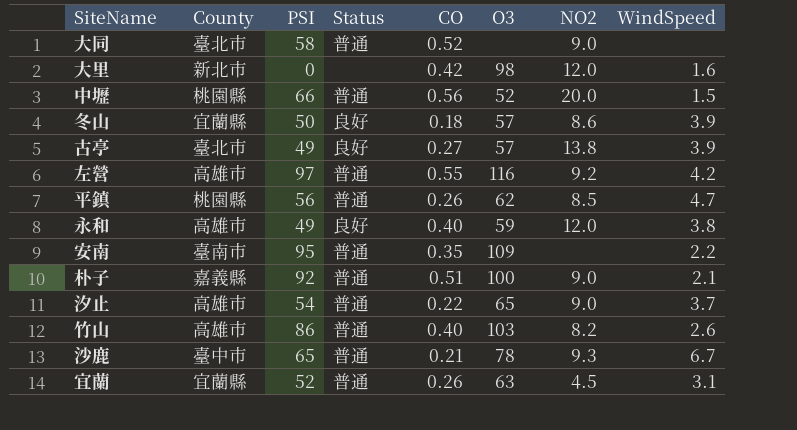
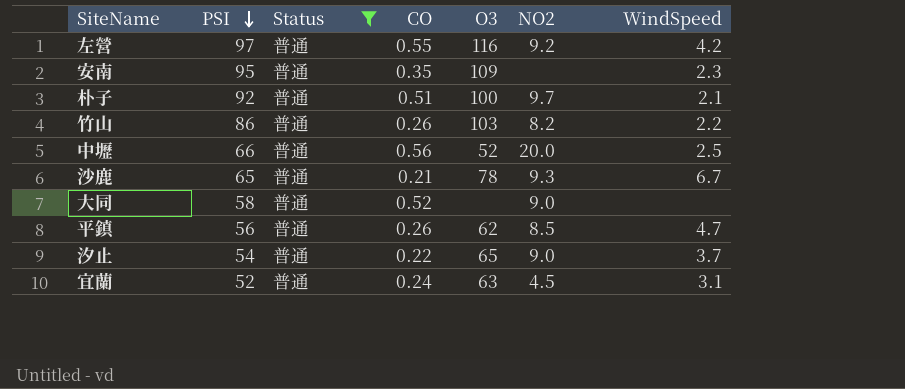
filter: none -> Status = 普通
row order: none -> PSI descending
column County | position: 2 -> none
安南 | WindSpeed: 2.2 -> 2.3
朴子 | NO2: 9.0 -> 9.7
竹山 | CO: 0.40 -> 0.26
竹山 | WindSpeed: 2.6 -> 2.2
中壢 | WindSpeed: 1.5 -> 2.5
宜蘭 | CO: 0.26 -> 0.24

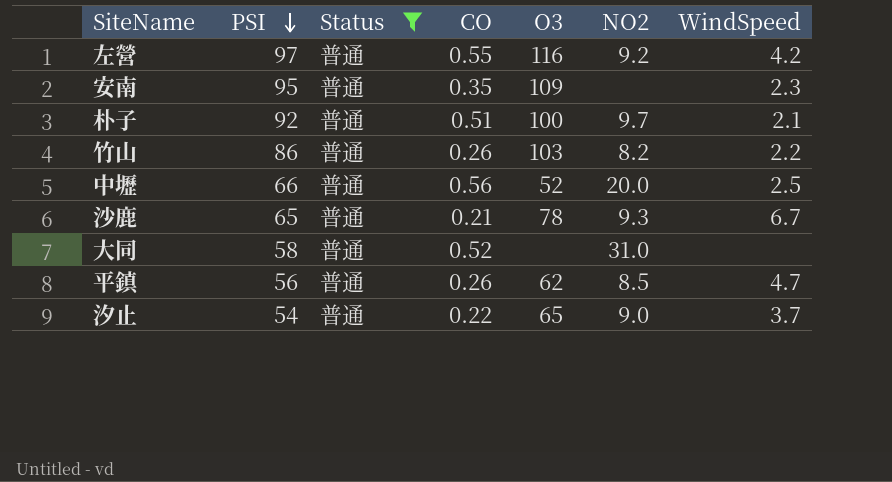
row 宜蘭: 52 | 普通 | 0.24 | 63 | 4.5 | 3.1 -> none
大同 | NO2: 9.0 -> 31.0

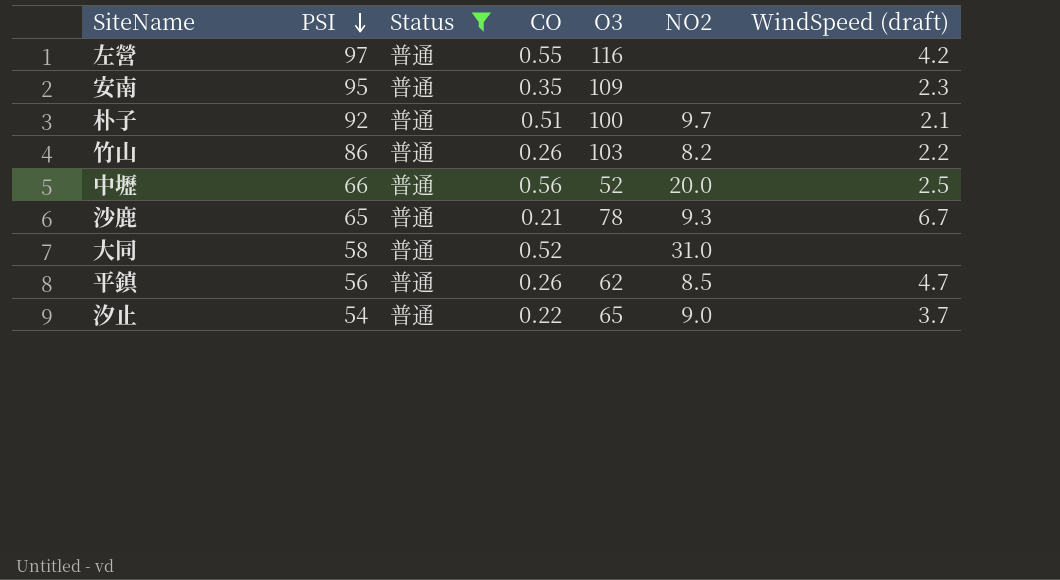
column name: WindSpeed -> WindSpeed (draft)
左營 | NO2: 9.2 -> none

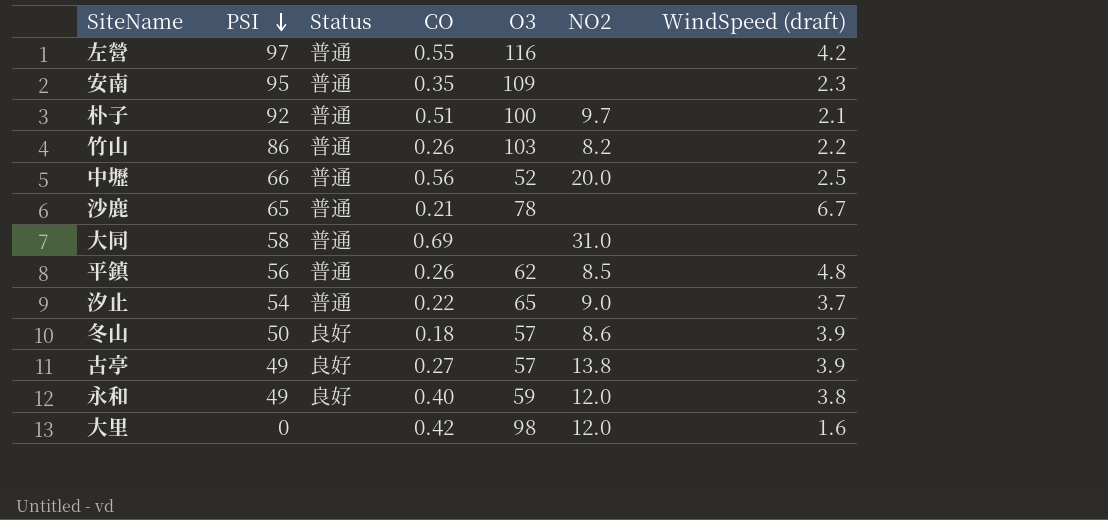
filter: Status = 普通 -> none
沙鹿 | NO2: 9.3 -> none
大同 | CO: 0.52 -> 0.69
平鎮 | WindSpeed (draft): 4.7 -> 4.8

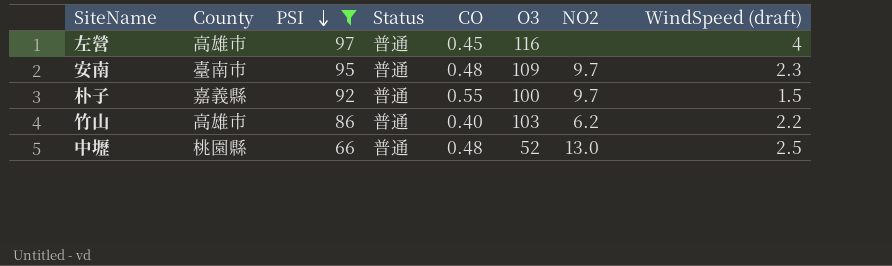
filter: none -> PSI >= 66
column County | position: none -> 2
左營 | CO: 0.55 -> 0.45
左營 | WindSpeed (draft): 4.2 -> 4
安南 | CO: 0.35 -> 0.48
安南 | NO2: none -> 9.7
朴子 | CO: 0.51 -> 0.55
朴子 | WindSpeed (draft): 2.1 -> 1.5
竹山 | CO: 0.26 -> 0.40
竹山 | NO2: 8.2 -> 6.2
中壢 | CO: 0.56 -> 0.48
中壢 | NO2: 20.0 -> 13.0

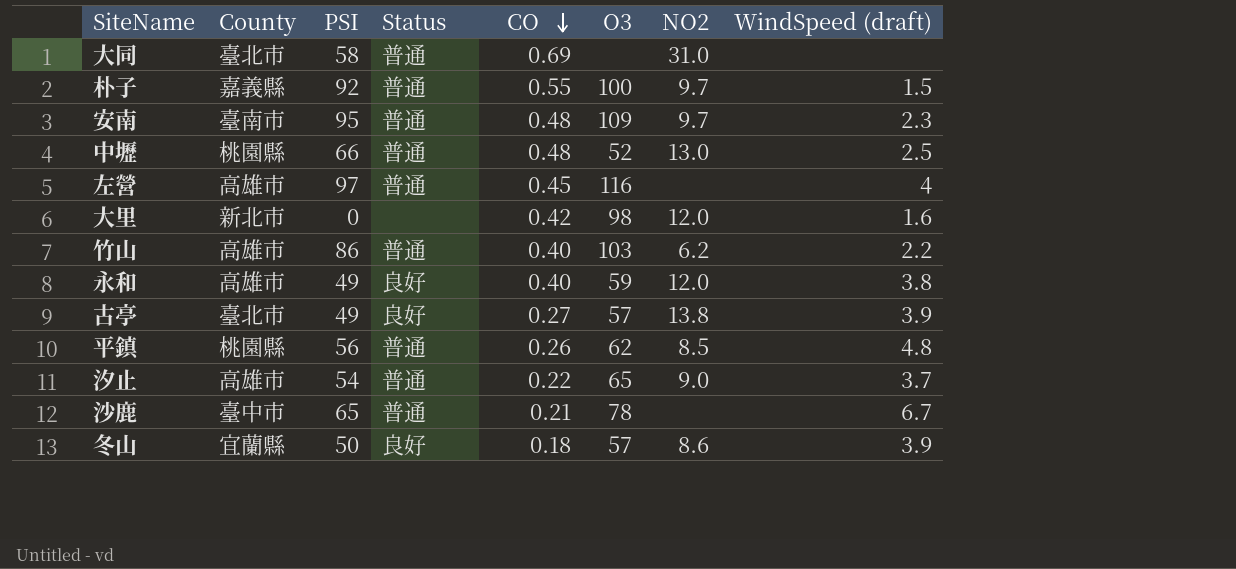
filter: PSI >= 66 -> none
row order: PSI descending -> CO descending

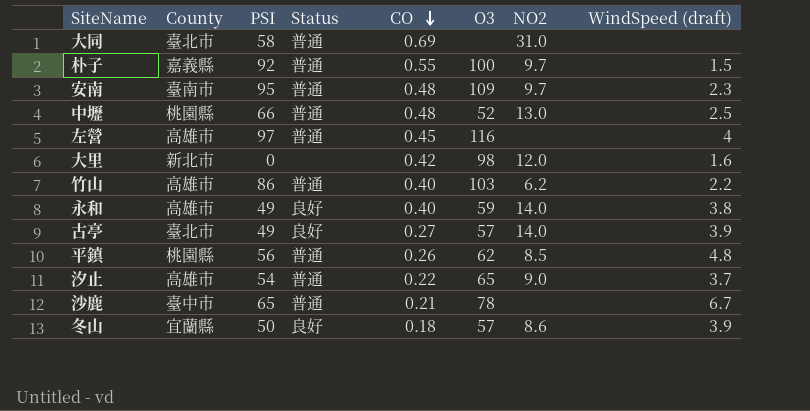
永和 | NO2: 12.0 -> 14.0
古亭 | NO2: 13.8 -> 14.0

